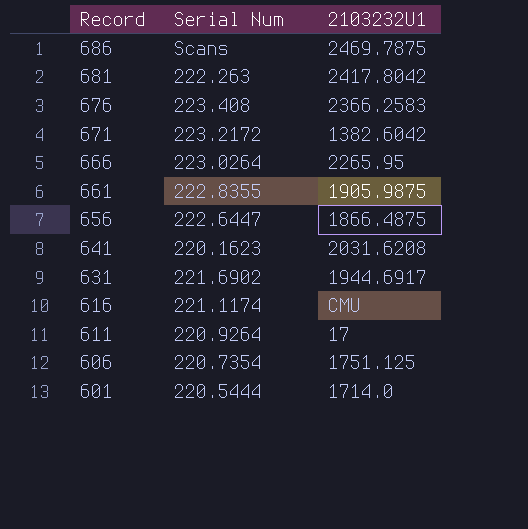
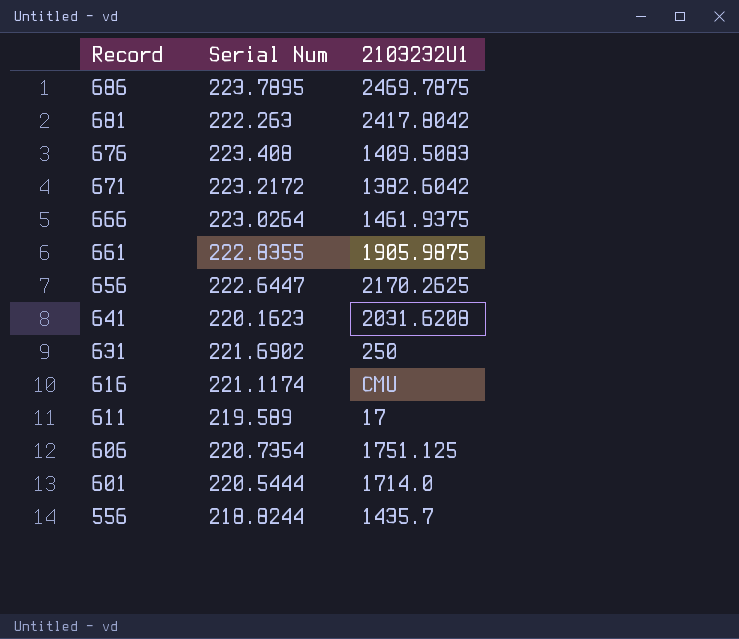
686 | Serial Num: Scans -> 223.7895
676 | 2103232U1: 2366.2583 -> 1409.5083
666 | 2103232U1: 2265.95 -> 1461.9375
656 | 2103232U1: 1866.4875 -> 2170.2625
631 | 2103232U1: 1944.6917 -> 250
611 | Serial Num: 220.9264 -> 219.589
row 556: none -> 218.8244 | 1435.7

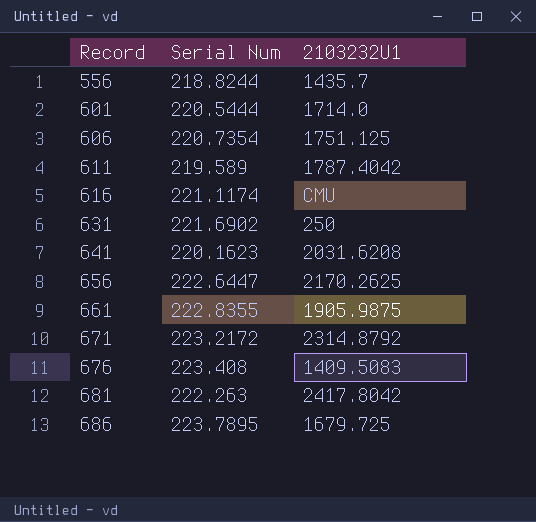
row order: Record descending -> Record ascending
row 666: 223.0264 | 1461.9375 -> none
611 | 2103232U1: 17 -> 1787.4042
671 | 2103232U1: 1382.6042 -> 2314.8792
686 | 2103232U1: 2469.7875 -> 1679.725

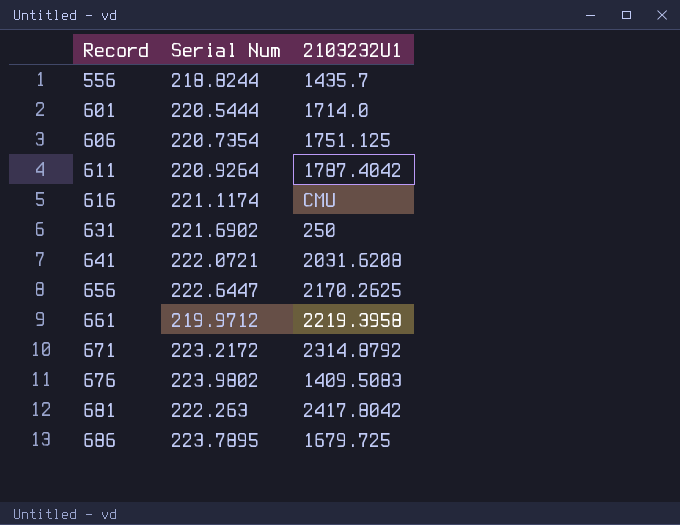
611 | Serial Num: 219.589 -> 220.9264
641 | Serial Num: 220.1623 -> 222.0721
661 | Serial Num: 222.8355 -> 219.9712
661 | 2103232U1: 1905.9875 -> 2219.3958
676 | Serial Num: 223.408 -> 223.9802

